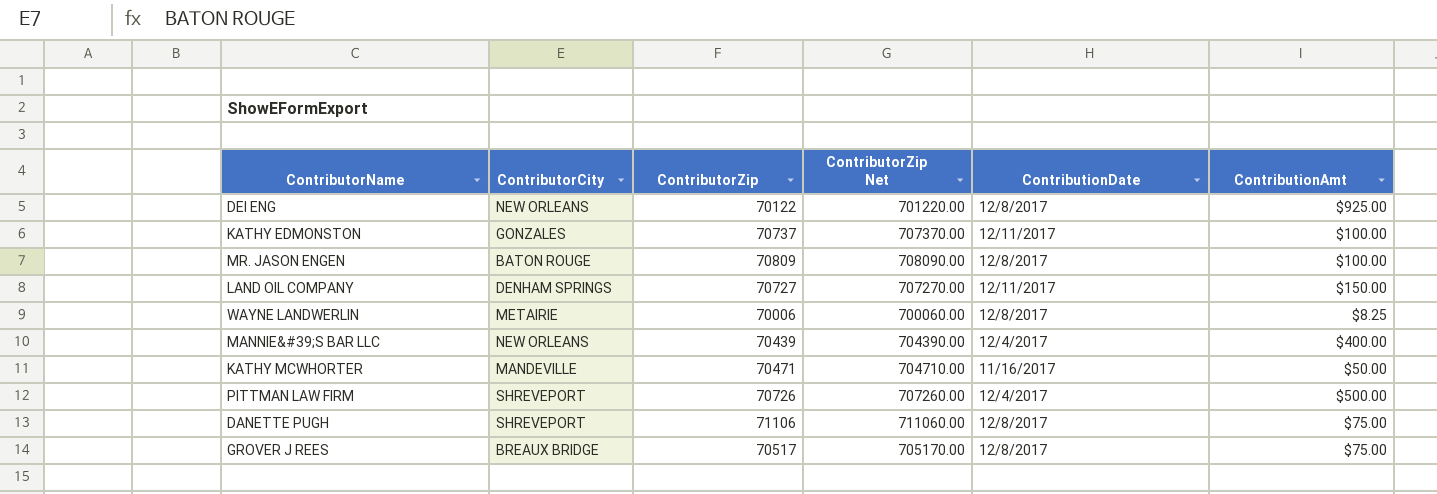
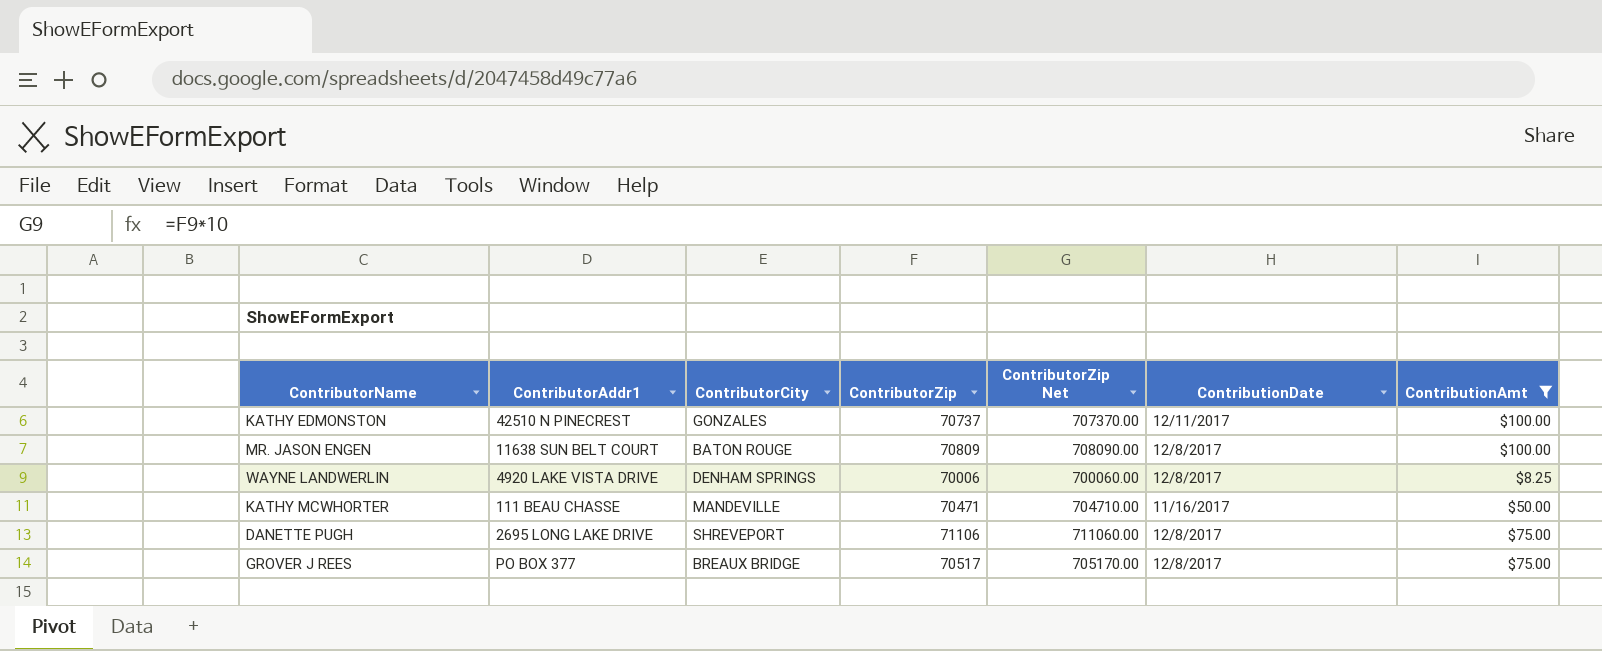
filter: none -> ContributionAmt <= $100.00
column ContributorAddr1 | position: none -> 2
WAYNE LANDWERLIN | ContributorCity: METAIRIE -> DENHAM SPRINGS

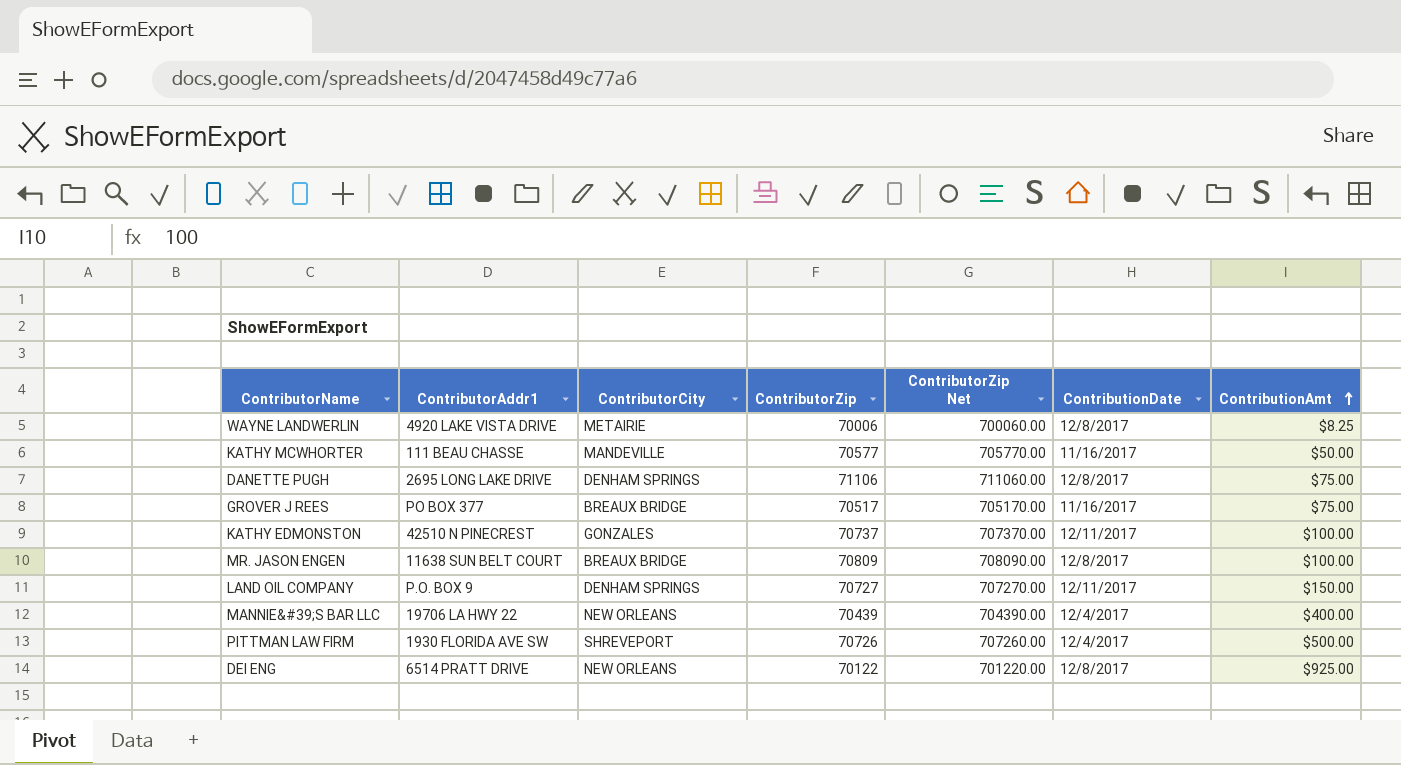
filter: ContributionAmt <= $100.00 -> none
row order: none -> ContributionAmt ascending
WAYNE LANDWERLIN | ContributorCity: DENHAM SPRINGS -> METAIRIE
KATHY MCWHORTER | ContributorZip: 70471 -> 70577
KATHY MCWHORTER | ContributorZip Net: 704710.00 -> 705770.00
DANETTE PUGH | ContributorCity: SHREVEPORT -> DENHAM SPRINGS
GROVER J REES | ContributionDate: 12/8/2017 -> 11/16/2017
MR. JASON ENGEN | ContributorCity: BATON ROUGE -> BREAUX BRIDGE

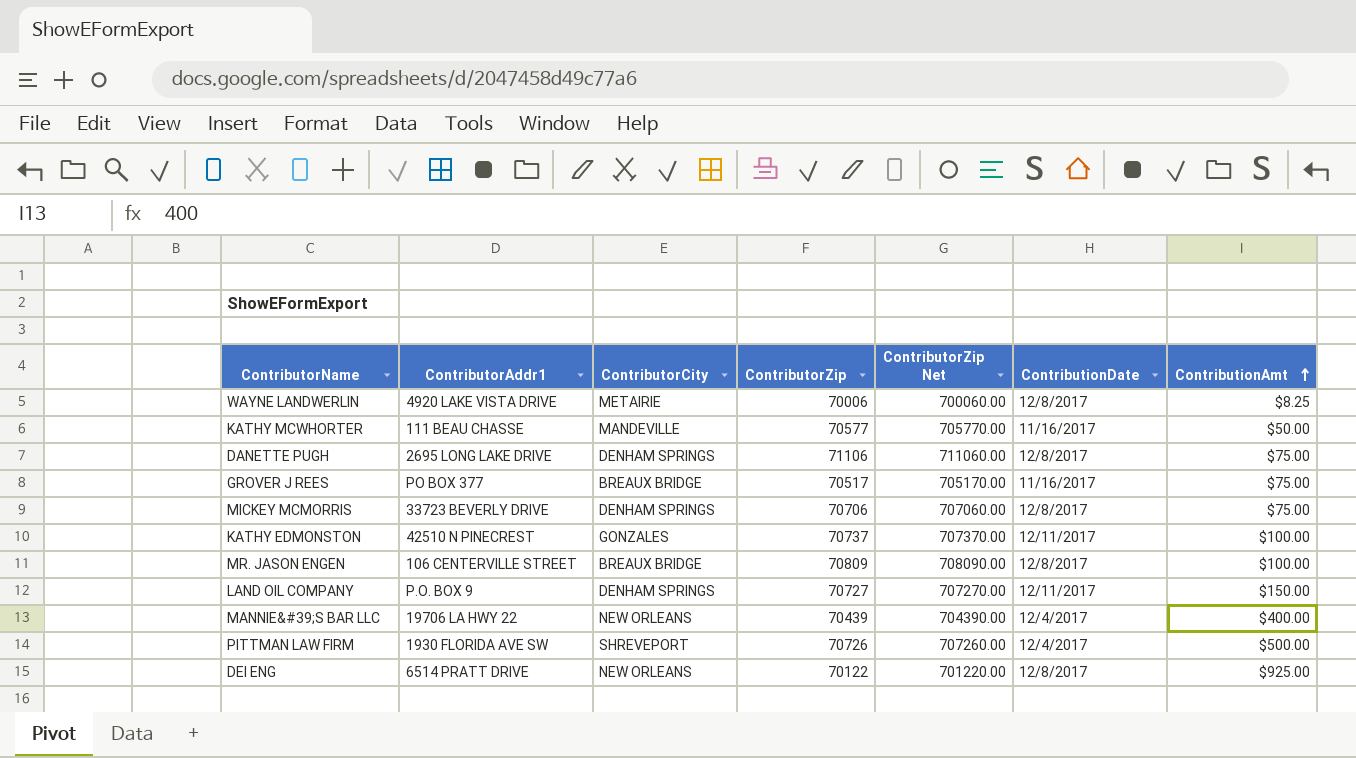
row MICKEY MCMORRIS: none -> 33723 BEVERLY DRIVE | DENHAM SPRINGS | 70706 | 707060.00 | 12/8/2017 | $75.00
MR. JASON ENGEN | ContributorAddr1: 11638 SUN BELT COURT -> 106 CENTERVILLE STREET

